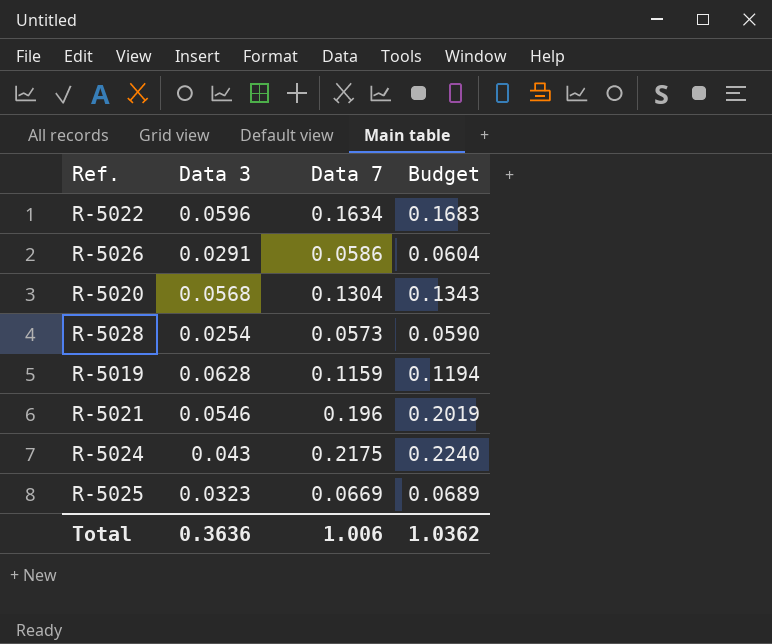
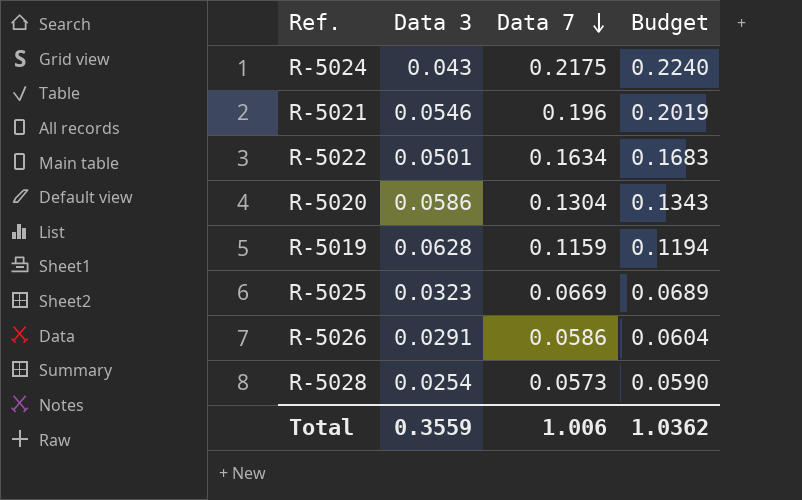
row order: none -> Data 7 descending
R-5022 | Data 3: 0.0596 -> 0.0501
R-5020 | Data 3: 0.0568 -> 0.0586
Total | Data 3: 0.3636 -> 0.3559

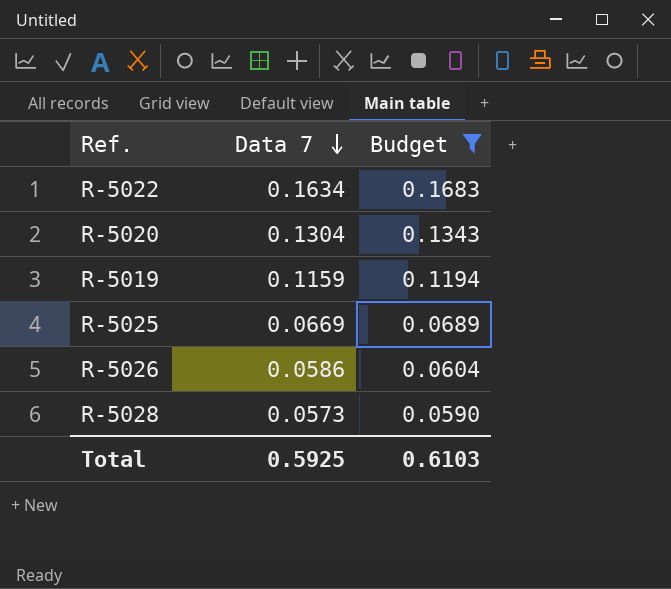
filter: none -> Budget <= 0.1683
column Data 3 | position: 2 -> none
Total | Data 7: 1.006 -> 0.5925
Total | Budget: 1.0362 -> 0.6103

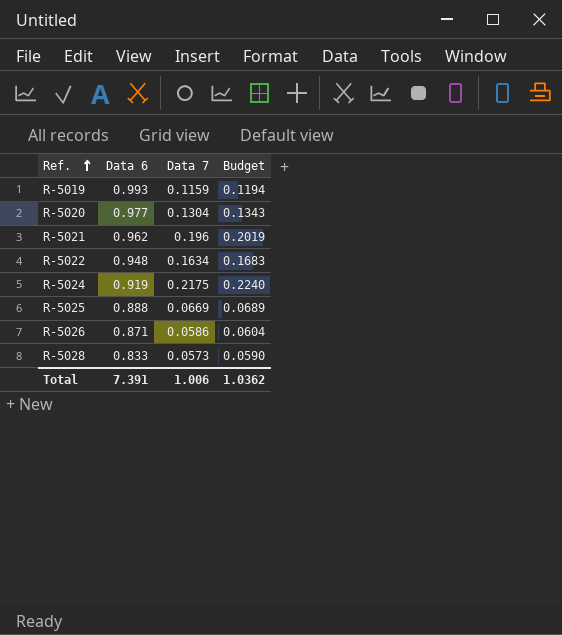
filter: Budget <= 0.1683 -> none
row order: Data 7 descending -> Ref. ascending
column Data 6 | position: none -> 2
Total | Data 7: 0.5925 -> 1.006
Total | Budget: 0.6103 -> 1.0362

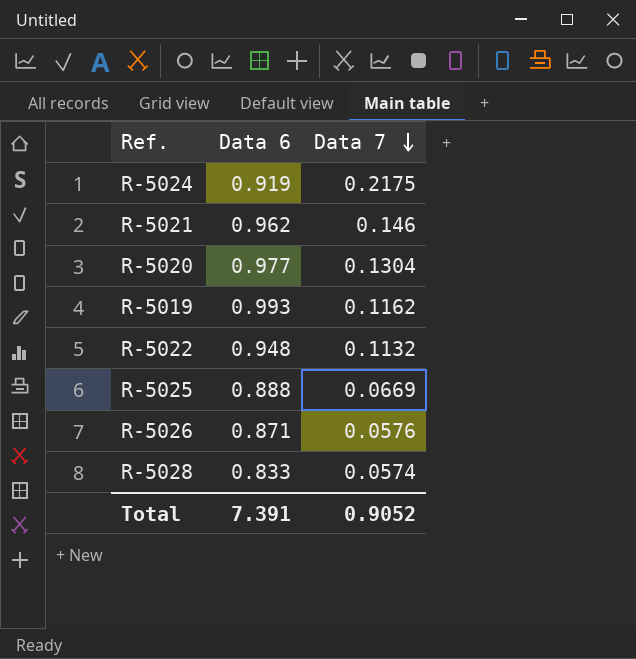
row order: Ref. ascending -> Data 7 descending
column Budget | formula: [Data 7] * 1.03 -> none
R-5021 | Data 7: 0.196 -> 0.146
R-5019 | Data 7: 0.1159 -> 0.1162
R-5022 | Data 7: 0.1634 -> 0.1132
R-5026 | Data 7: 0.0586 -> 0.0576
R-5028 | Data 7: 0.0573 -> 0.0574
Total | Data 7: 1.006 -> 0.9052

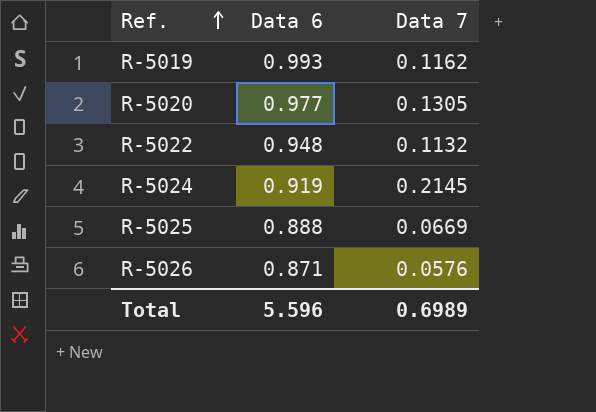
row order: Data 7 descending -> Ref. ascending
row R-5021: 0.962 | 0.146 -> none
row R-5028: 0.833 | 0.0574 -> none
R-5020 | Data 7: 0.1304 -> 0.1305
R-5024 | Data 7: 0.2175 -> 0.2145
Total | Data 6: 7.391 -> 5.596
Total | Data 7: 0.9052 -> 0.6989

